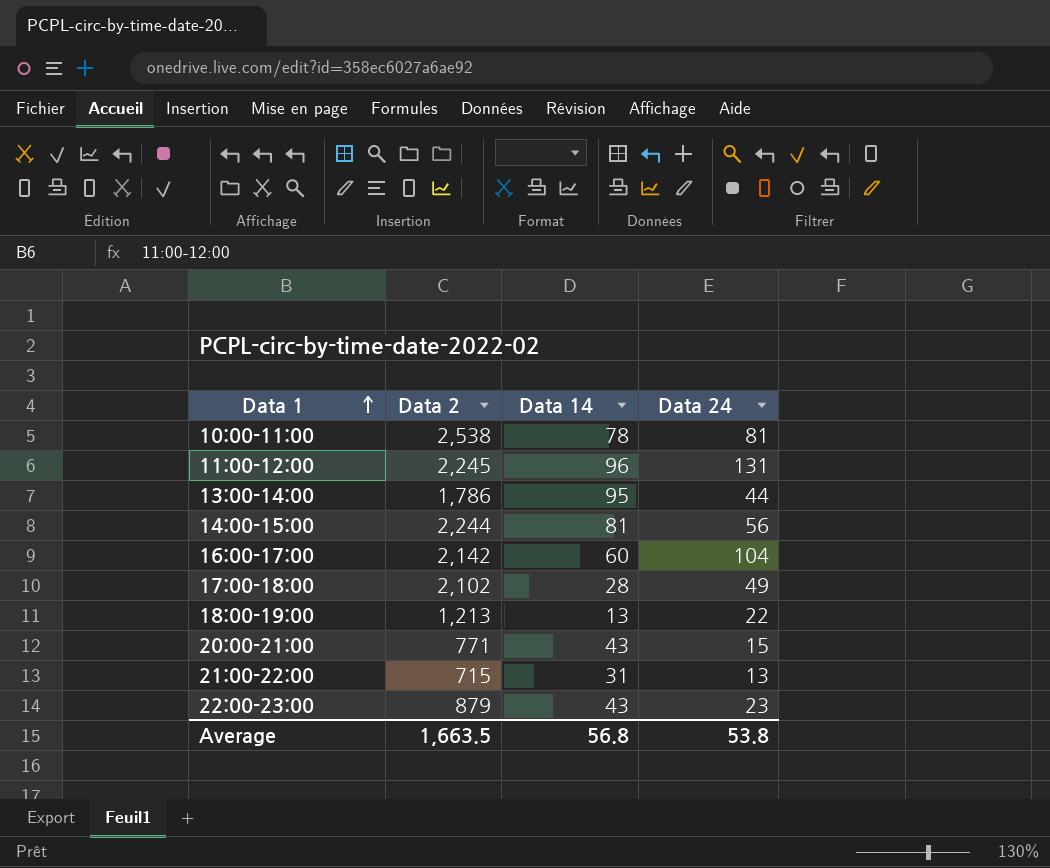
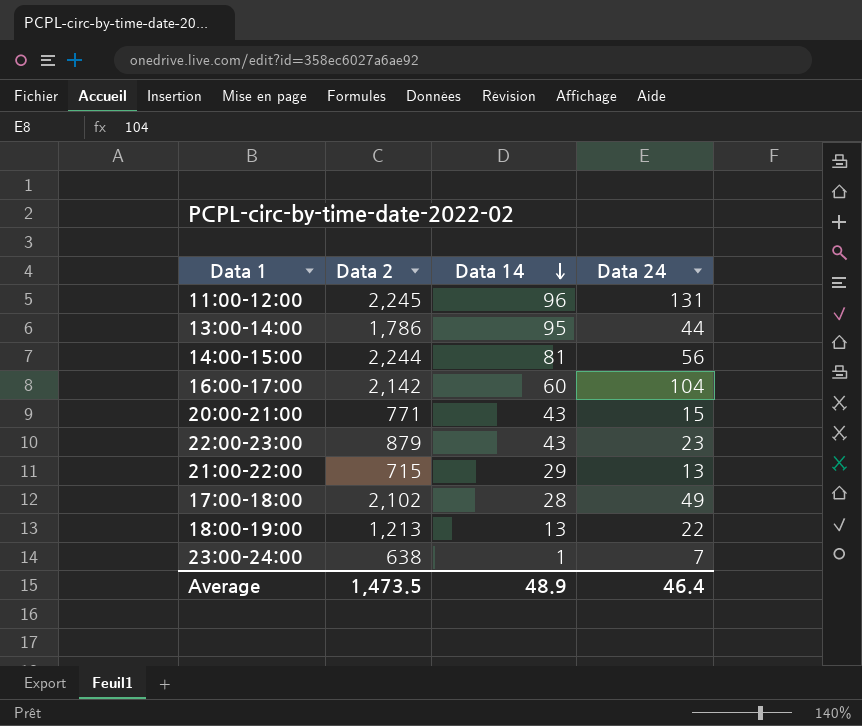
row order: Data 1 ascending -> Data 14 descending
row 10:00-11:00: 2,538 | 78 | 81 -> none
21:00-22:00 | Data 14: 31 -> 29
row 23:00-24:00: none -> 638 | 1 | 7
Average | Data 2: 1,663.5 -> 1,473.5
Average | Data 14: 56.8 -> 48.9
Average | Data 24: 53.8 -> 46.4

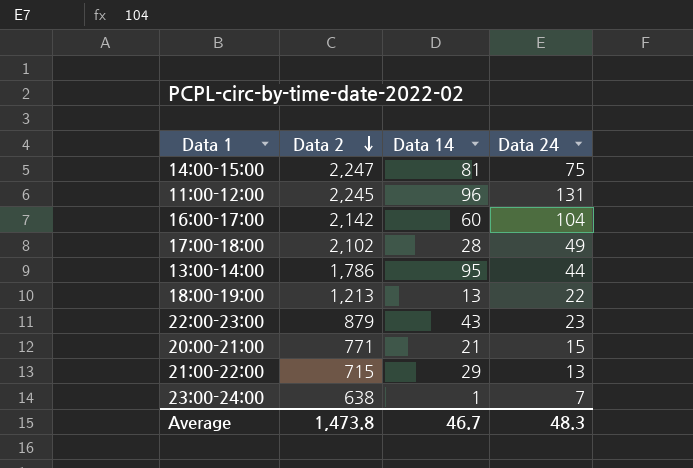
row order: Data 14 descending -> Data 2 descending
14:00-15:00 | Data 2: 2,244 -> 2,247
14:00-15:00 | Data 24: 56 -> 75
20:00-21:00 | Data 14: 43 -> 21
Average | Data 2: 1,473.5 -> 1,473.8
Average | Data 14: 48.9 -> 46.7
Average | Data 24: 46.4 -> 48.3

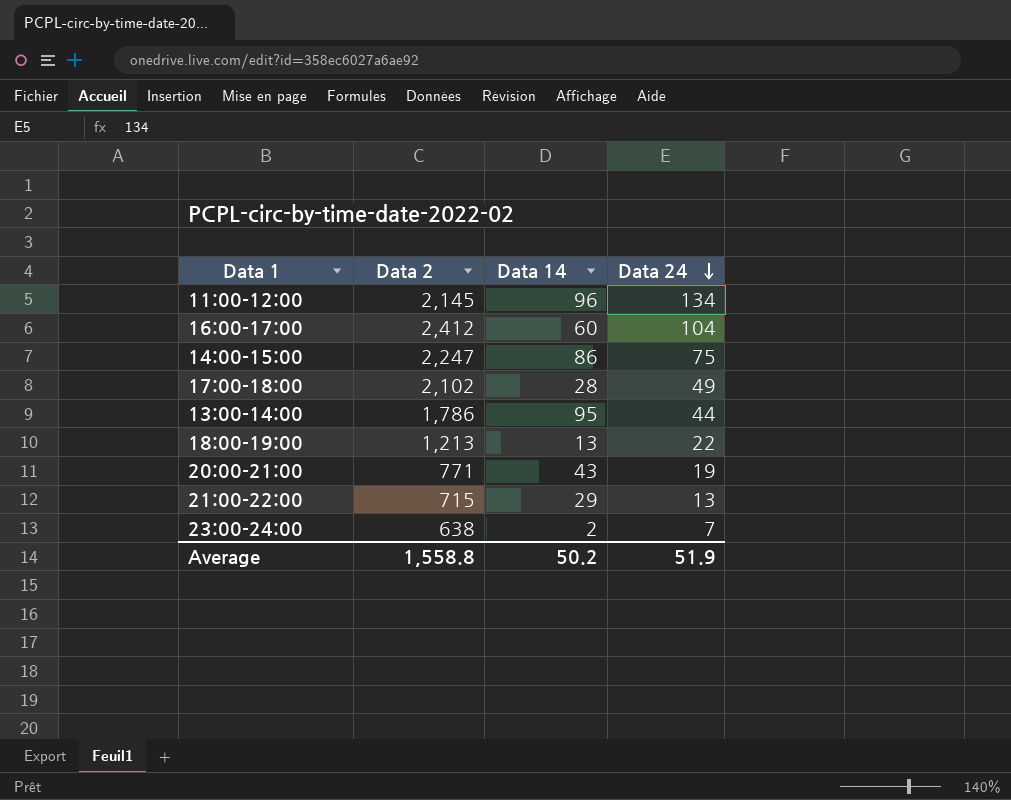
row order: Data 2 descending -> Data 24 descending
row 22:00-23:00: 879 | 43 | 23 -> none
11:00-12:00 | Data 2: 2,245 -> 2,145
11:00-12:00 | Data 24: 131 -> 134
16:00-17:00 | Data 2: 2,142 -> 2,412
14:00-15:00 | Data 14: 81 -> 86
20:00-21:00 | Data 14: 21 -> 43
20:00-21:00 | Data 24: 15 -> 19
23:00-24:00 | Data 14: 1 -> 2
Average | Data 2: 1,473.8 -> 1,558.8
Average | Data 14: 46.7 -> 50.2
Average | Data 24: 48.3 -> 51.9

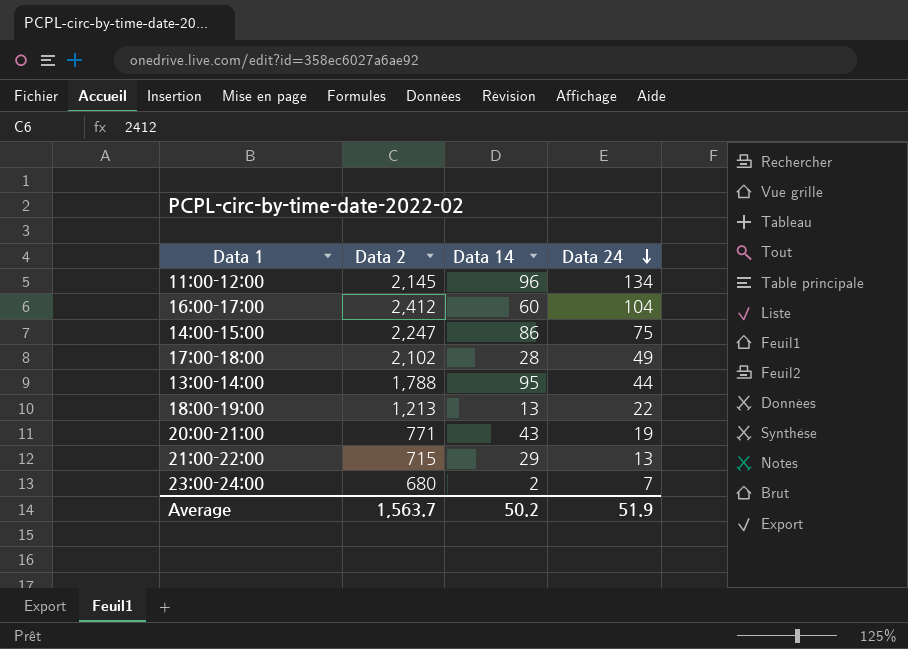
13:00-14:00 | Data 2: 1,786 -> 1,788
23:00-24:00 | Data 2: 638 -> 680
Average | Data 2: 1,558.8 -> 1,563.7

